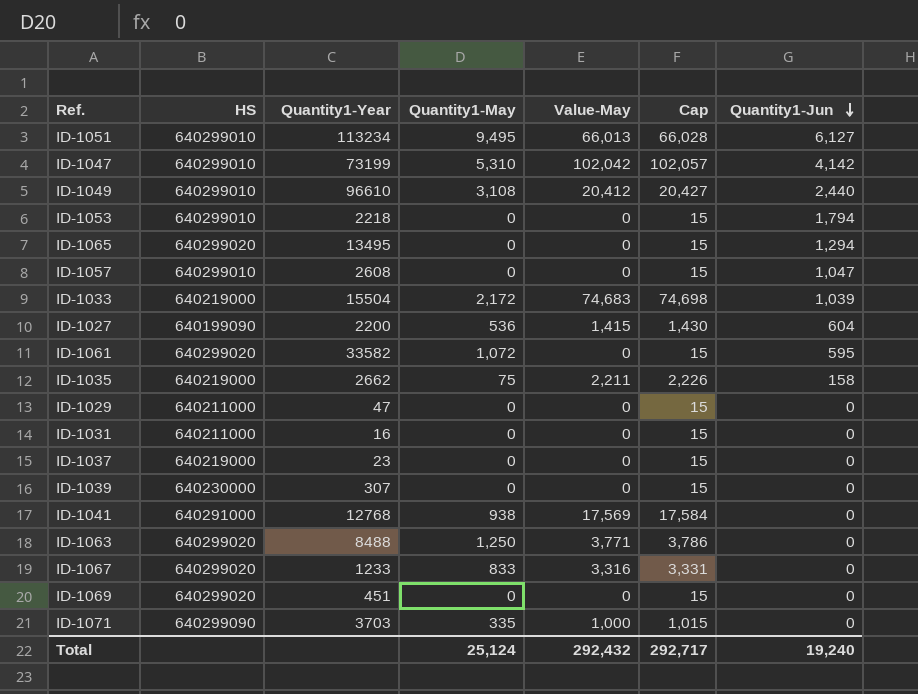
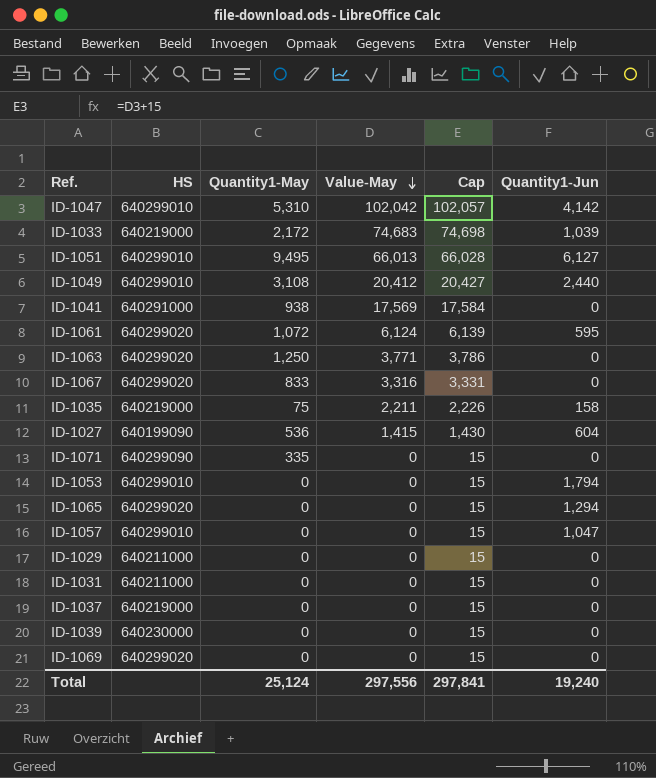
row order: Quantity1-Jun descending -> Value-May descending
column Quantity1-Year | position: 3 -> none
ID-1061 | Value-May: 0 -> 6,124
ID-1061 | Cap: 15 -> 6,139
ID-1071 | Value-May: 1,000 -> 0
ID-1071 | Cap: 1,015 -> 15
Total | Value-May: 292,432 -> 297,556
Total | Cap: 292,717 -> 297,841

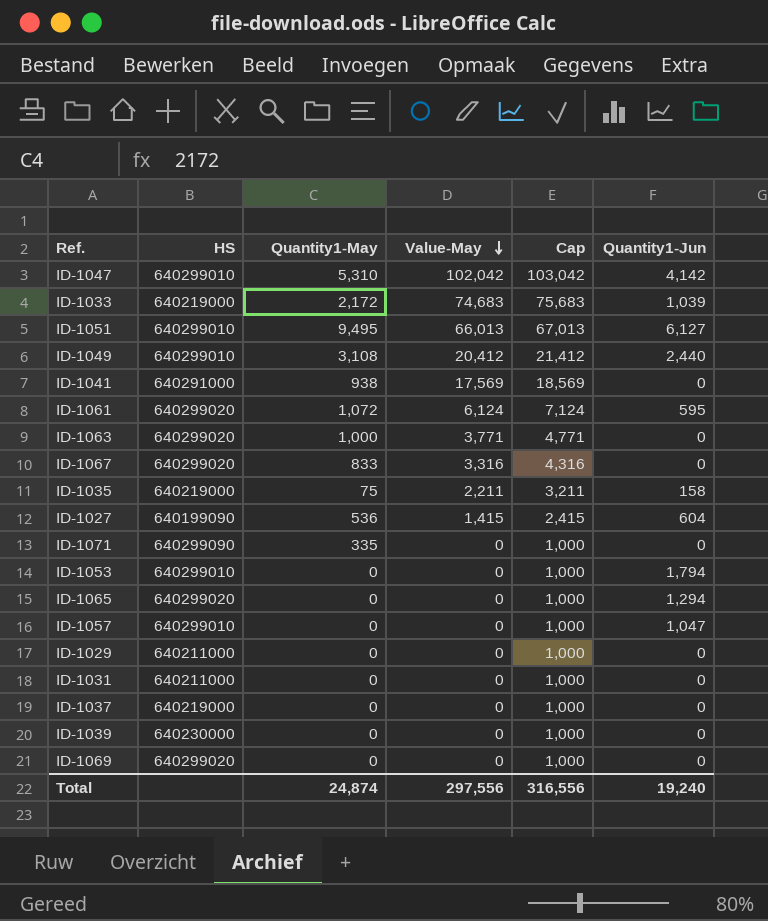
column Cap | formula: [Value-May] + 15 -> [Value-May] + 1000
ID-1063 | Quantity1-May: 1,250 -> 1,000
Total | Quantity1-May: 25,124 -> 24,874
Total | Cap: 297,841 -> 316,556

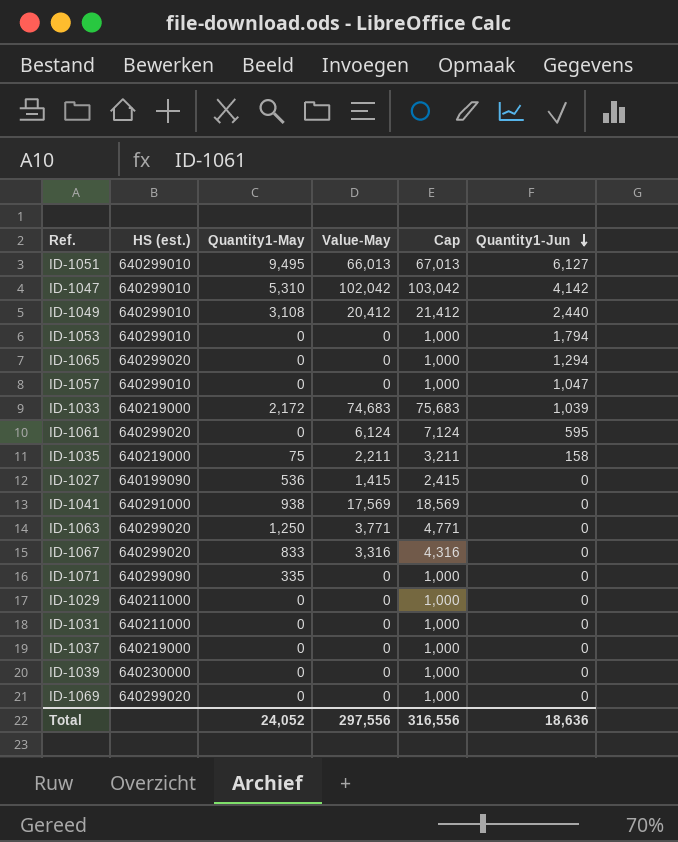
row order: Value-May descending -> Quantity1-Jun descending
column name: HS -> HS (est.)
ID-1061 | Quantity1-May: 1,072 -> 0
ID-1027 | Quantity1-Jun: 604 -> 0
ID-1063 | Quantity1-May: 1,000 -> 1,250
Total | Quantity1-May: 24,874 -> 24,052
Total | Quantity1-Jun: 19,240 -> 18,636

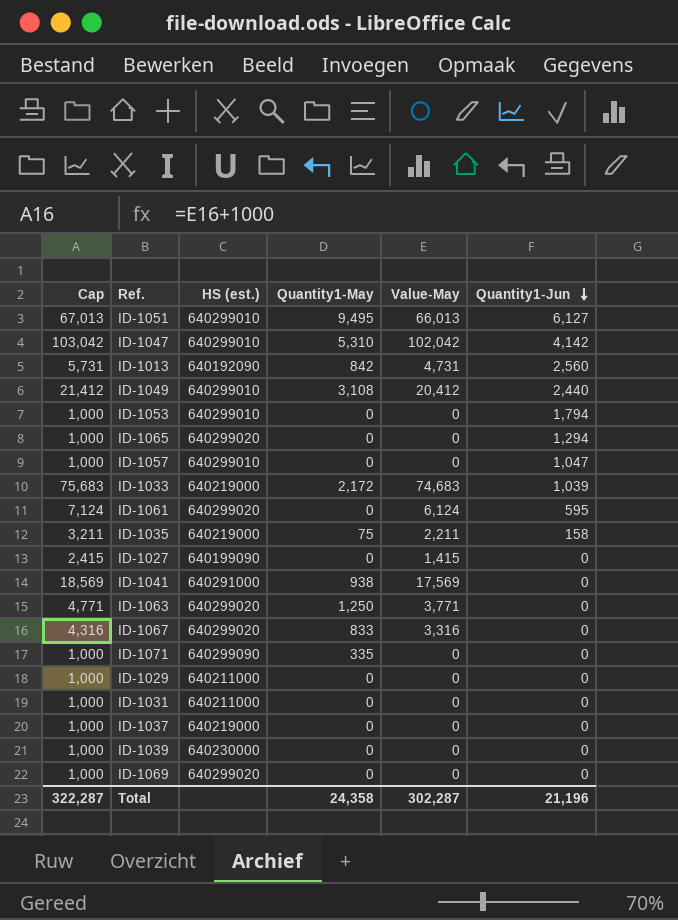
column Cap | position: 5 -> 1
row ID-1013: none -> 5,731 | 640192090 | 842 | 4,731 | 2,560
ID-1027 | Quantity1-May: 536 -> 0
Total | Cap: 316,556 -> 322,287
Total | Quantity1-May: 24,052 -> 24,358
Total | Value-May: 297,556 -> 302,287
Total | Quantity1-Jun: 18,636 -> 21,196

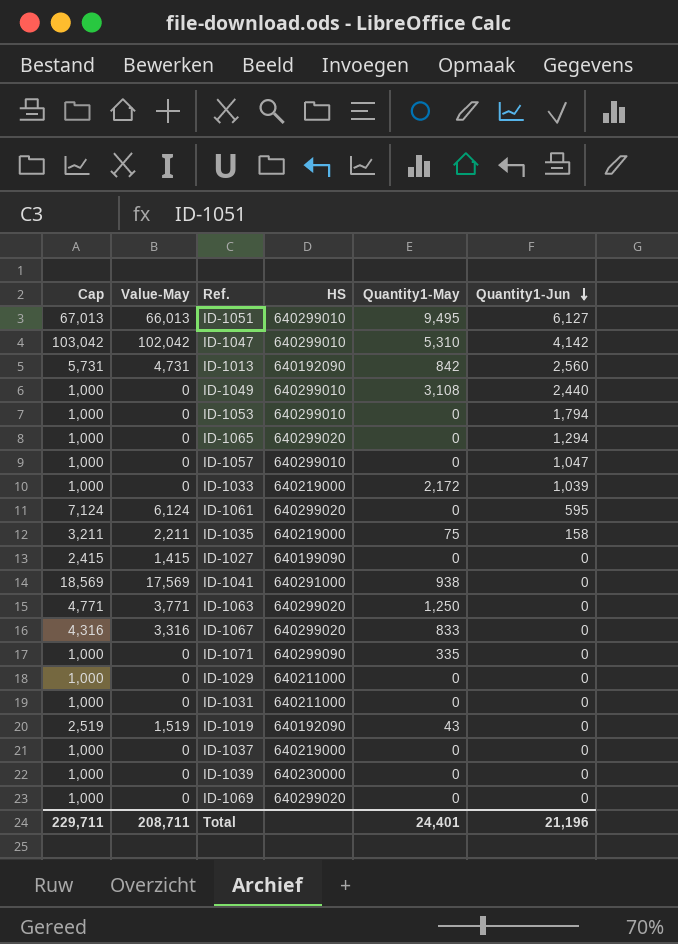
column Value-May | position: 5 -> 2
column name: HS (est.) -> HS
ID-1049 | Cap: 21,412 -> 1,000
ID-1049 | Value-May: 20,412 -> 0
ID-1033 | Cap: 75,683 -> 1,000
ID-1033 | Value-May: 74,683 -> 0
row ID-1019: none -> 2,519 | 1,519 | 640192090 | 43 | 0
Total | Cap: 322,287 -> 229,711
Total | Value-May: 302,287 -> 208,711
Total | Quantity1-May: 24,358 -> 24,401

